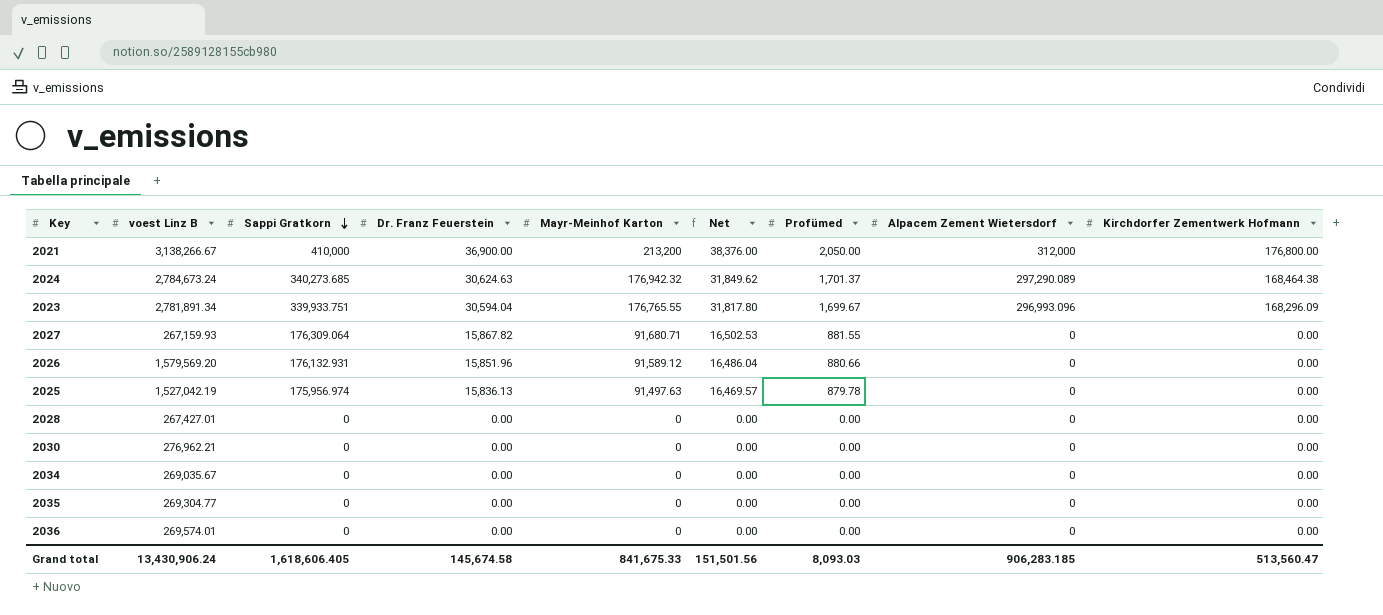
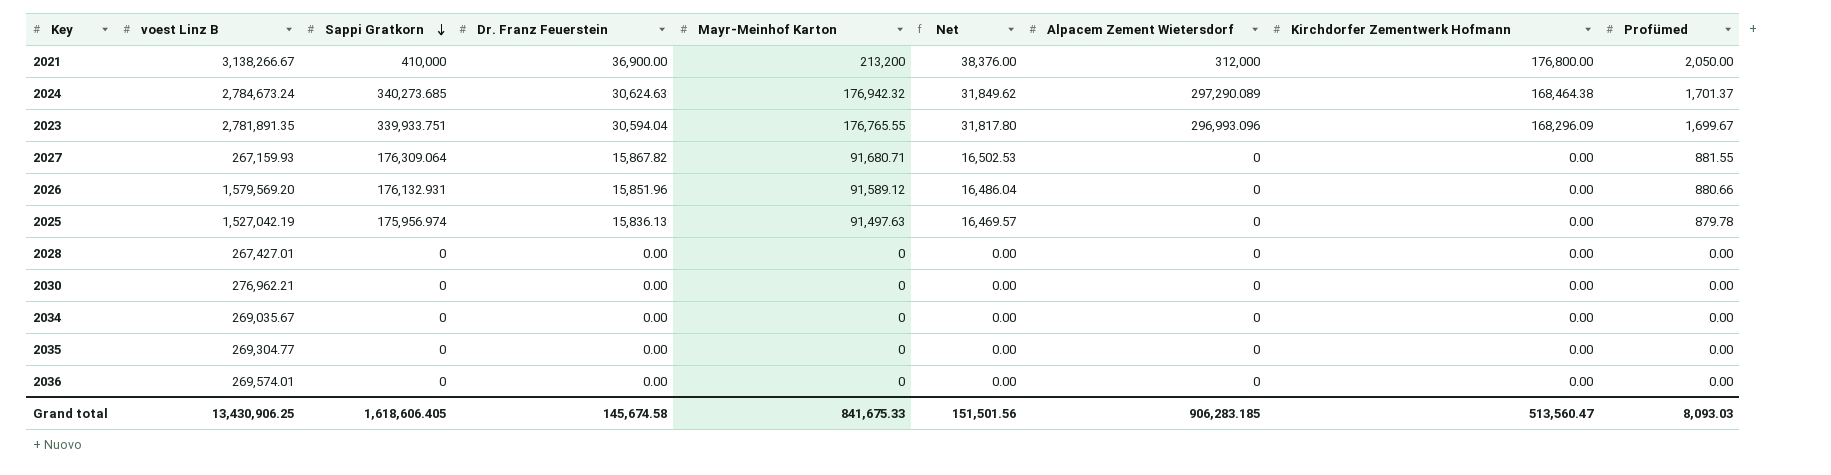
column Profümed | position: 7 -> 9
2023 | voest Linz B: 2,781,891.34 -> 2,781,891.35
Grand total | voest Linz B: 13,430,906.24 -> 13,430,906.25

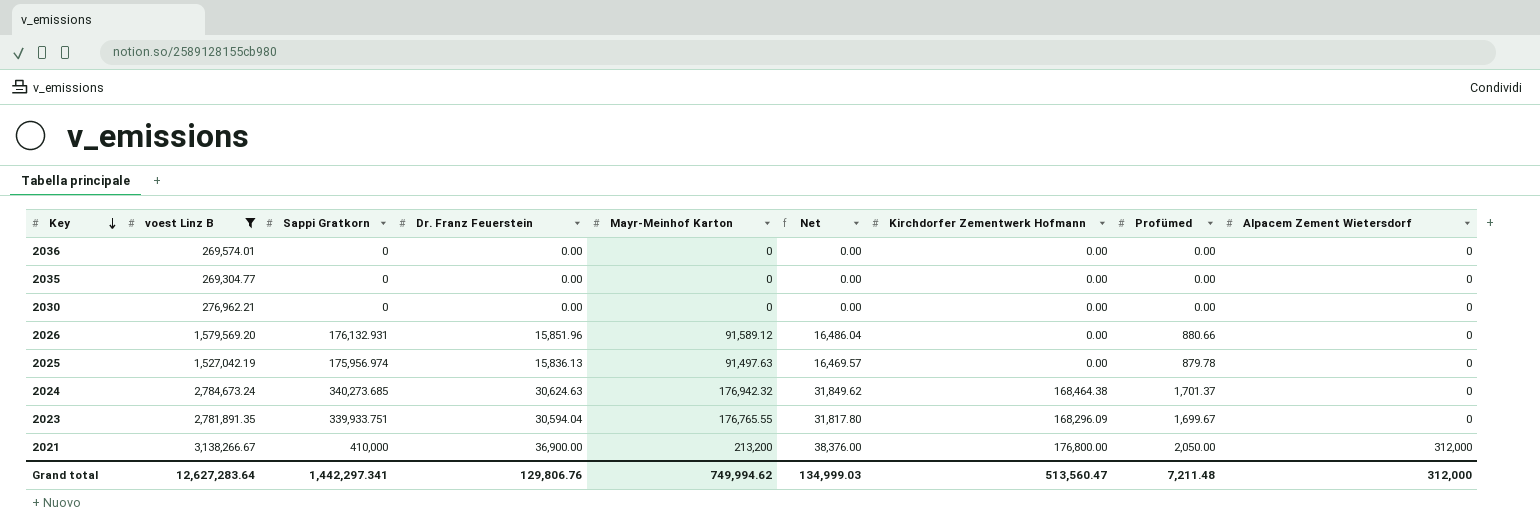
filter: none -> voest Linz B >= 269,304.77
row order: Sappi Gratkorn descending -> Key descending
column Alpacem Zement Wietersdorf | position: 7 -> 9
2024 | Alpacem Zement Wietersdorf: 297,290.089 -> 0
2023 | Alpacem Zement Wietersdorf: 296,993.096 -> 0
Grand total | voest Linz B: 13,430,906.25 -> 12,627,283.64
Grand total | Sappi Gratkorn: 1,618,606.405 -> 1,442,297.341
Grand total | Dr. Franz Feuerstein: 145,674.58 -> 129,806.76
Grand total | Mayr-Meinhof Karton: 841,675.33 -> 749,994.62
Grand total | Net: 151,501.56 -> 134,999.03
Grand total | Profümed: 8,093.03 -> 7,211.48
Grand total | Alpacem Zement Wietersdorf: 906,283.185 -> 312,000

